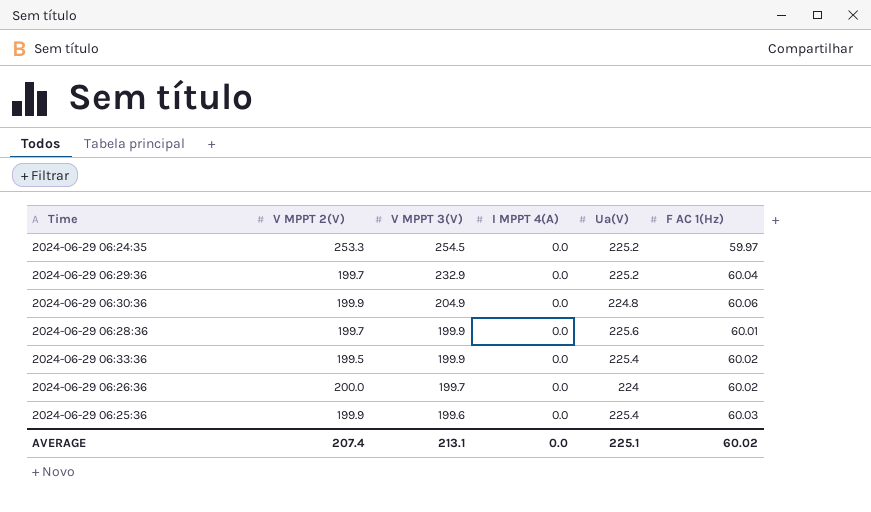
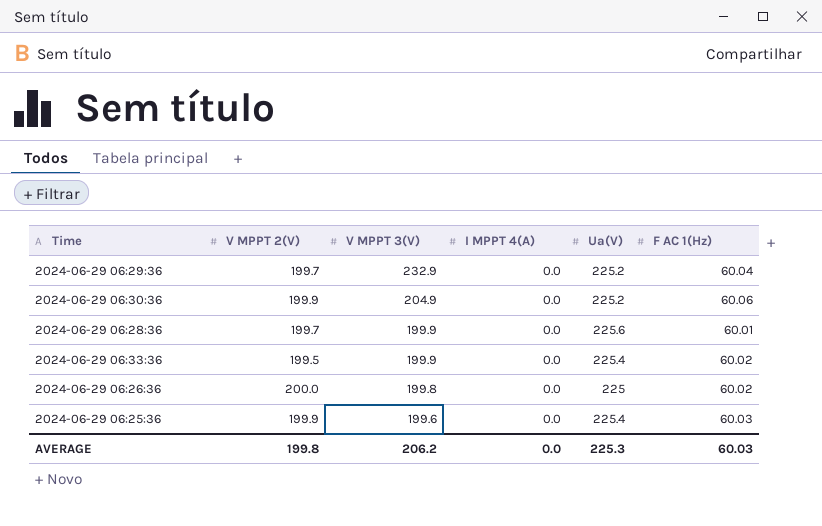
row 2024-06-29 06:24:35: 253.3 | 254.5 | 0.0 | 225.2 | 59.97 -> none
2024-06-29 06:30:36 | Ua(V): 224.8 -> 225.2
2024-06-29 06:26:36 | V MPPT 3(V): 199.7 -> 199.8
2024-06-29 06:26:36 | Ua(V): 224 -> 225
AVERAGE | V MPPT 2(V): 207.4 -> 199.8
AVERAGE | V MPPT 3(V): 213.1 -> 206.2
AVERAGE | Ua(V): 225.1 -> 225.3
AVERAGE | F AC 1(Hz): 60.02 -> 60.03

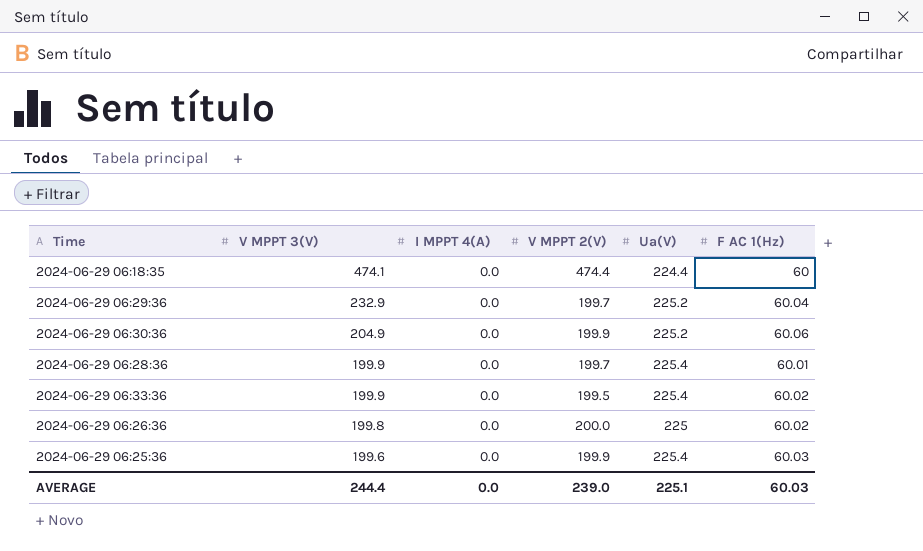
column V MPPT 2(V) | position: 2 -> 4
row 2024-06-29 06:18:35: none -> 474.1 | 0.0 | 474.4 | 224.4 | 60
2024-06-29 06:28:36 | Ua(V): 225.6 -> 225.4
AVERAGE | V MPPT 3(V): 206.2 -> 244.4
AVERAGE | V MPPT 2(V): 199.8 -> 239.0
AVERAGE | Ua(V): 225.3 -> 225.1

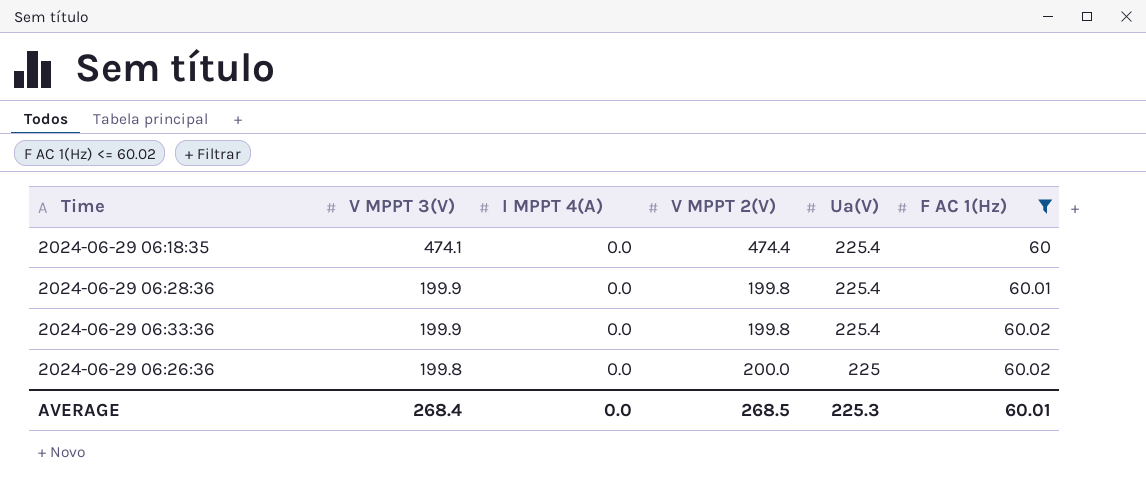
filter: none -> F AC 1(Hz) <= 60.02
2024-06-29 06:18:35 | Ua(V): 224.4 -> 225.4
2024-06-29 06:28:36 | V MPPT 2(V): 199.7 -> 199.8
2024-06-29 06:33:36 | V MPPT 2(V): 199.5 -> 199.8
AVERAGE | V MPPT 3(V): 244.4 -> 268.4
AVERAGE | V MPPT 2(V): 239.0 -> 268.5
AVERAGE | Ua(V): 225.1 -> 225.3
AVERAGE | F AC 1(Hz): 60.03 -> 60.01

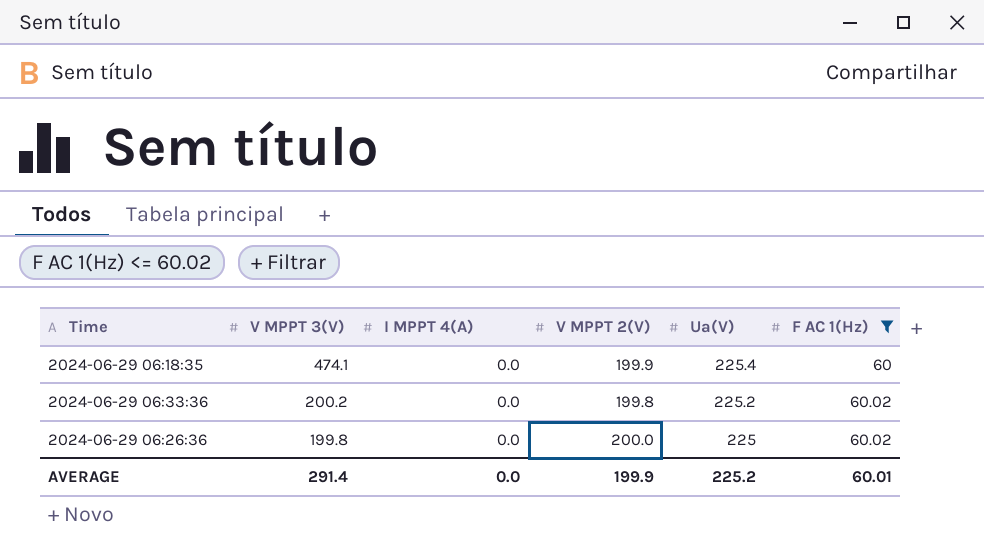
row 2024-06-29 06:28:36: 199.9 | 0.0 | 199.8 | 225.4 | 60.01 -> none
2024-06-29 06:18:35 | V MPPT 2(V): 474.4 -> 199.9
2024-06-29 06:33:36 | V MPPT 3(V): 199.9 -> 200.2
2024-06-29 06:33:36 | Ua(V): 225.4 -> 225.2
AVERAGE | V MPPT 3(V): 268.4 -> 291.4
AVERAGE | V MPPT 2(V): 268.5 -> 199.9
AVERAGE | Ua(V): 225.3 -> 225.2

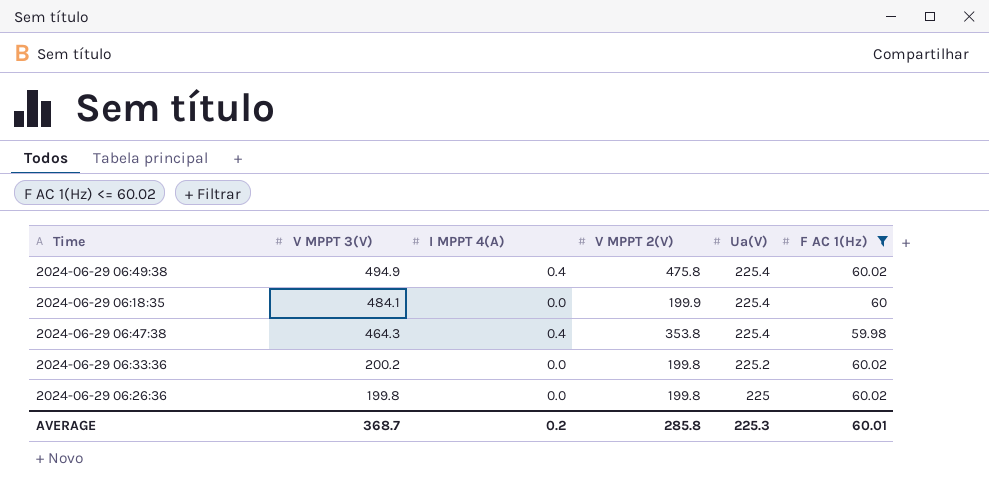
row 2024-06-29 06:49:38: none -> 494.9 | 0.4 | 475.8 | 225.4 | 60.02
2024-06-29 06:18:35 | V MPPT 3(V): 474.1 -> 484.1
row 2024-06-29 06:47:38: none -> 464.3 | 0.4 | 353.8 | 225.4 | 59.98
2024-06-29 06:26:36 | V MPPT 2(V): 200.0 -> 199.8
AVERAGE | V MPPT 3(V): 291.4 -> 368.7
AVERAGE | I MPPT 4(A): 0.0 -> 0.2
AVERAGE | V MPPT 2(V): 199.9 -> 285.8
AVERAGE | Ua(V): 225.2 -> 225.3

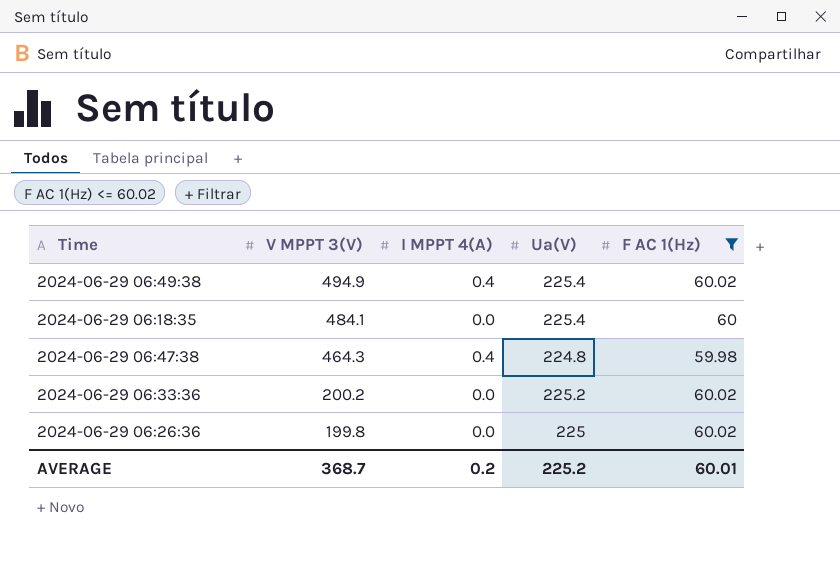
column V MPPT 2(V) | position: 4 -> none
2024-06-29 06:47:38 | Ua(V): 225.4 -> 224.8
AVERAGE | Ua(V): 225.3 -> 225.2

